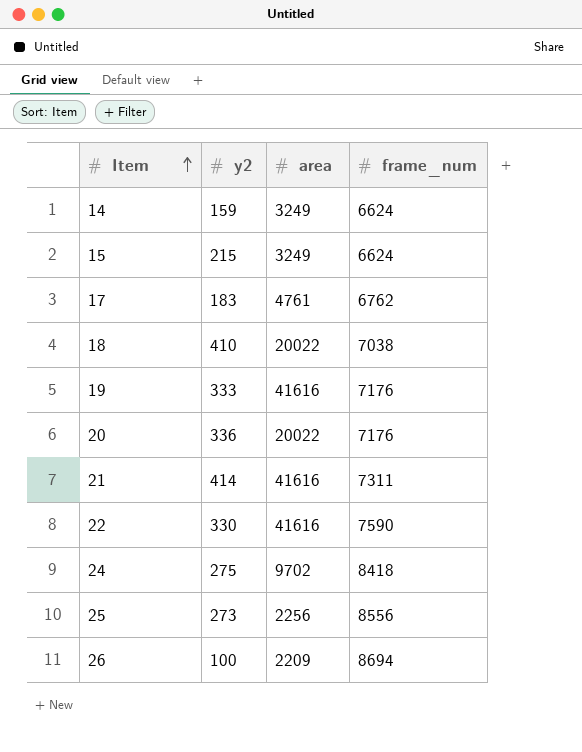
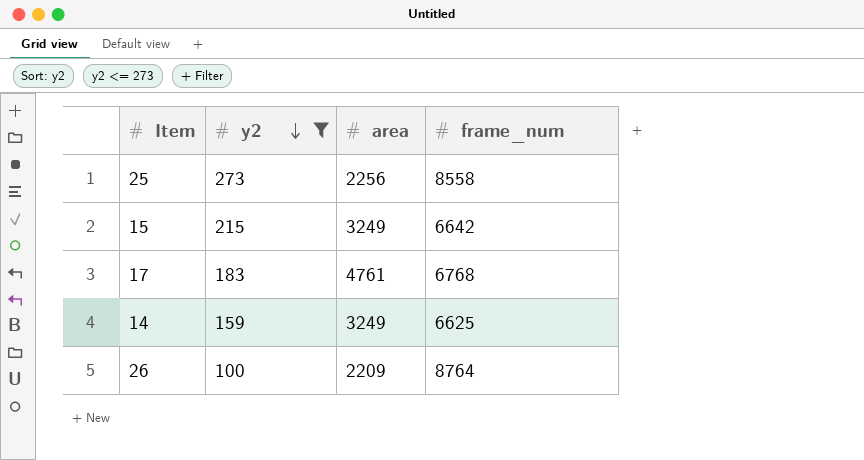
filter: none -> y2 <= 273
row order: Item ascending -> y2 descending
25 | frame_num: 8556 -> 8558
15 | frame_num: 6624 -> 6642
17 | frame_num: 6762 -> 6768
14 | frame_num: 6624 -> 6625
26 | frame_num: 8694 -> 8764

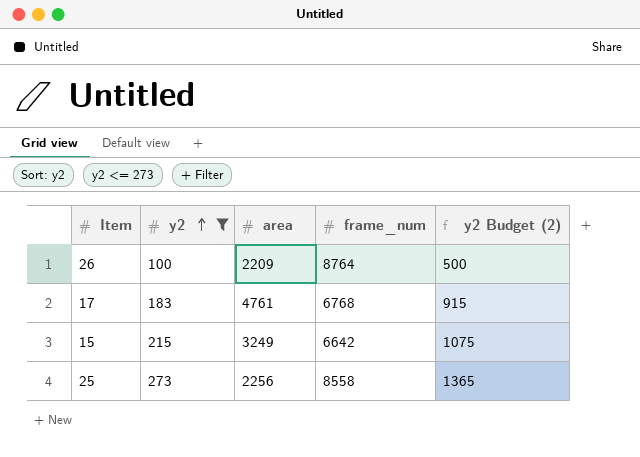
row order: y2 descending -> y2 ascending
column y2 Budget (2) | formula: none -> [y2] * 5
row 14: 159 | 3249 | 6625 -> none

